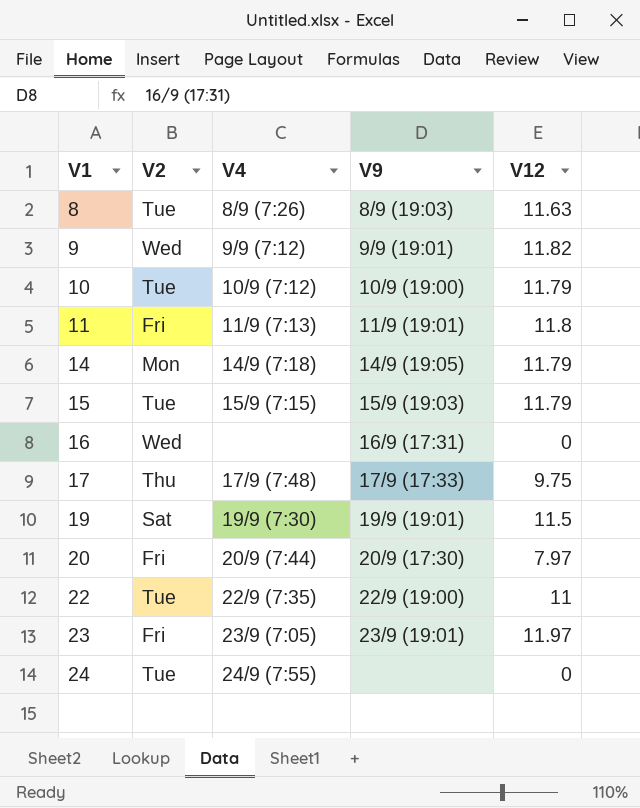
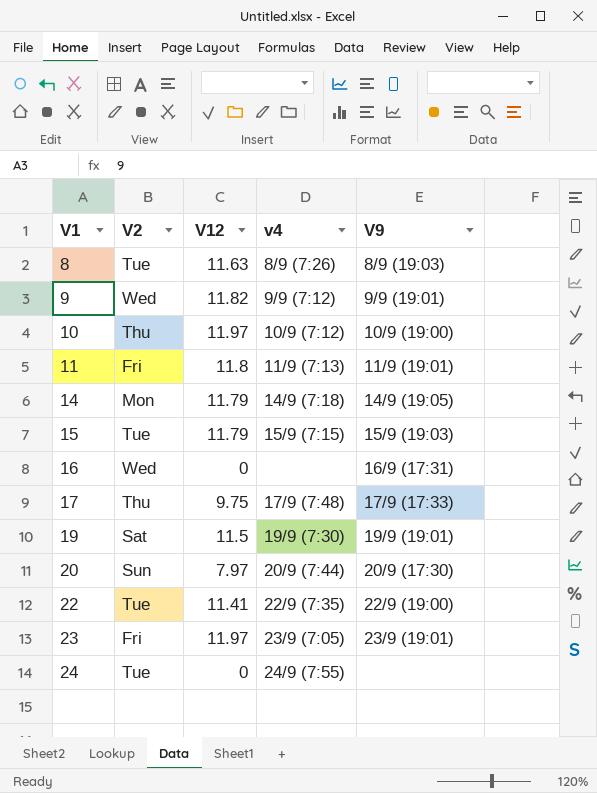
column V12 | position: 5 -> 3
column name: V4 -> v4
10 | V2: Tue -> Thu
10 | V12: 11.79 -> 11.97
20 | V2: Fri -> Sun
22 | V12: 11 -> 11.41

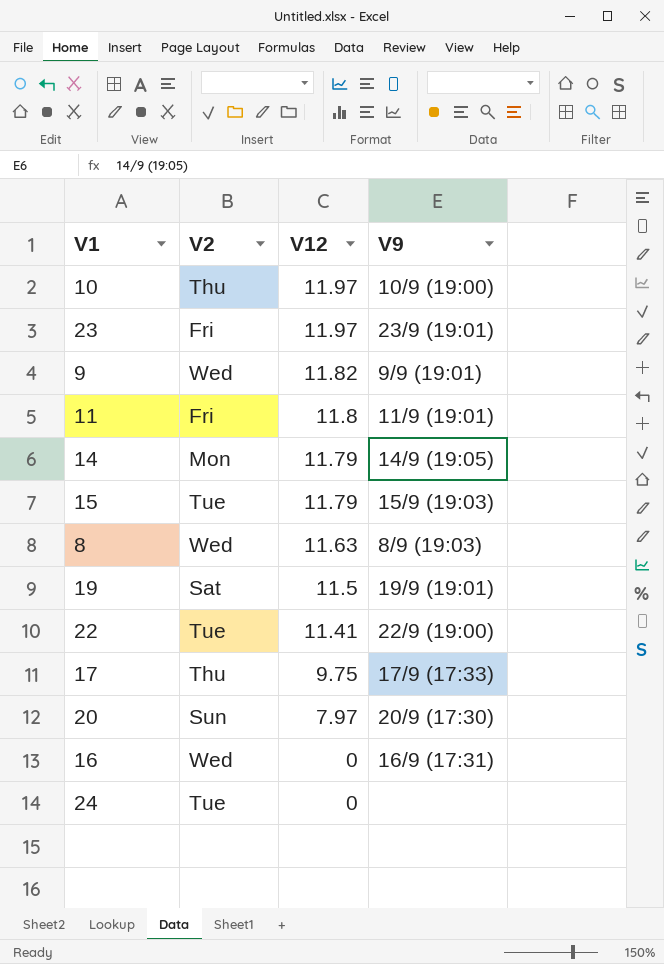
row order: V1 ascending -> V12 descending
column v4 | position: 4 -> none
8 | V2: Tue -> Wed

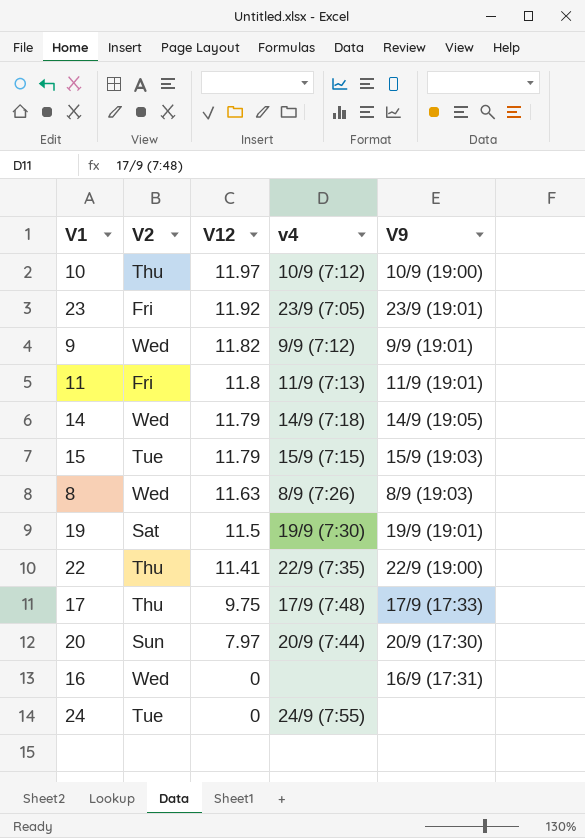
column v4 | position: none -> 4
23 | V12: 11.97 -> 11.92
14 | V2: Mon -> Wed
22 | V2: Tue -> Thu

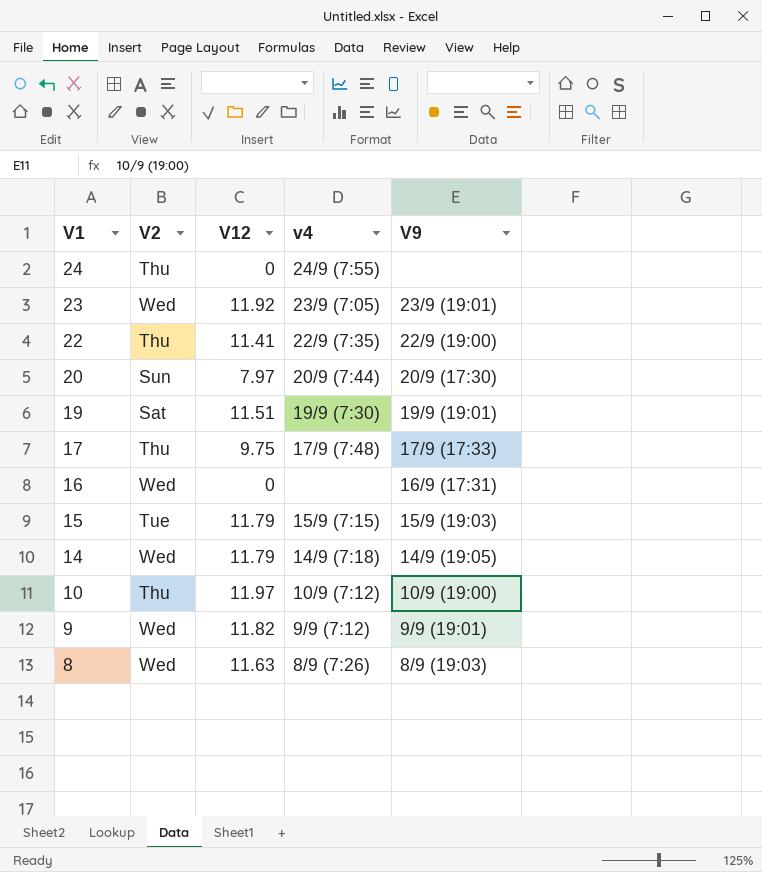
row order: V12 descending -> V1 descending
row 11: Fri | 11.8 | 11/9 (7:13) | 11/9 (19:01) -> none
24 | V2: Tue -> Thu
23 | V2: Fri -> Wed
19 | V12: 11.5 -> 11.51

